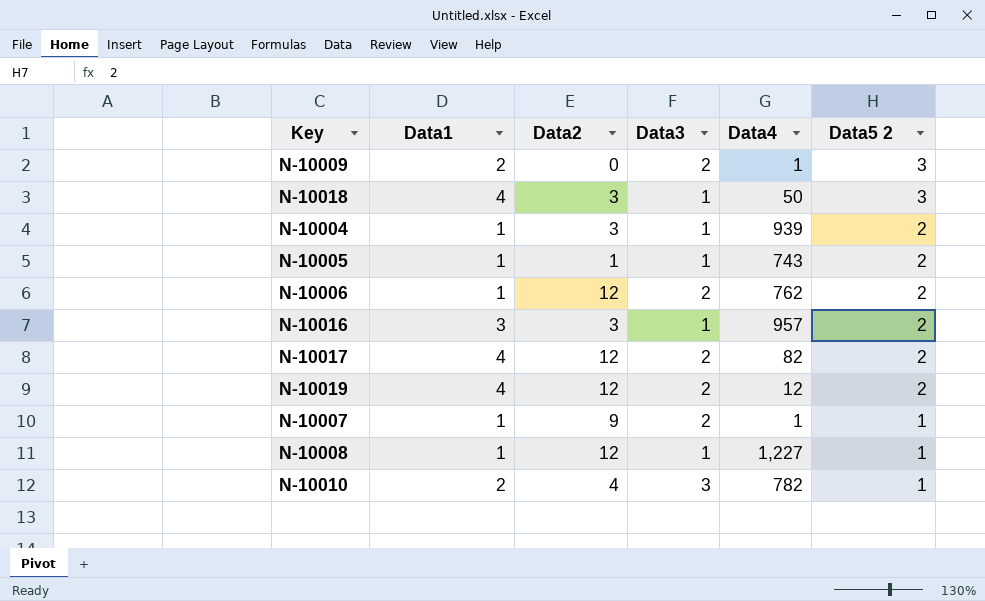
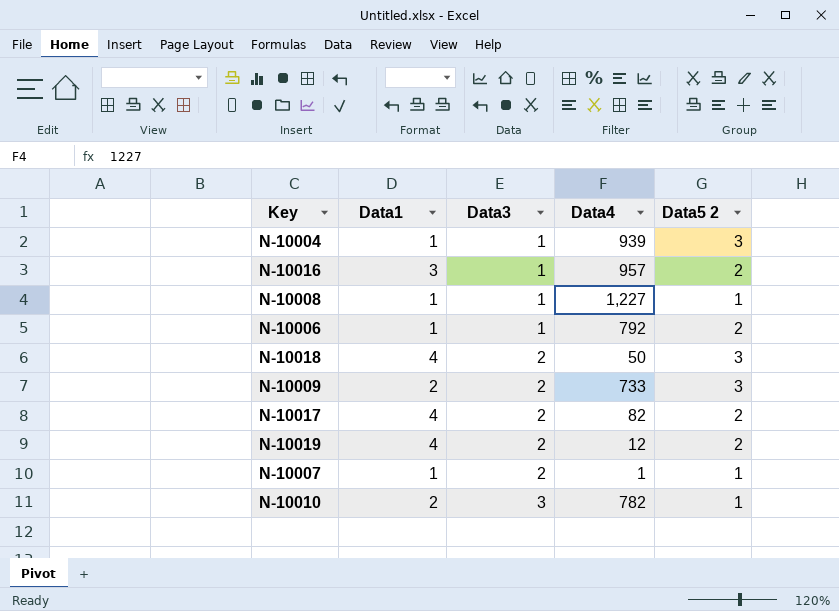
row order: Data5 2 descending -> Data3 ascending
column Data2 | position: 3 -> none
row N-10005: 1 | 1 | 1 | 743 | 2 -> none
N-10004 | Data5 2: 2 -> 3
N-10006 | Data3: 2 -> 1
N-10006 | Data4: 762 -> 792
N-10018 | Data3: 1 -> 2
N-10009 | Data4: 1 -> 733

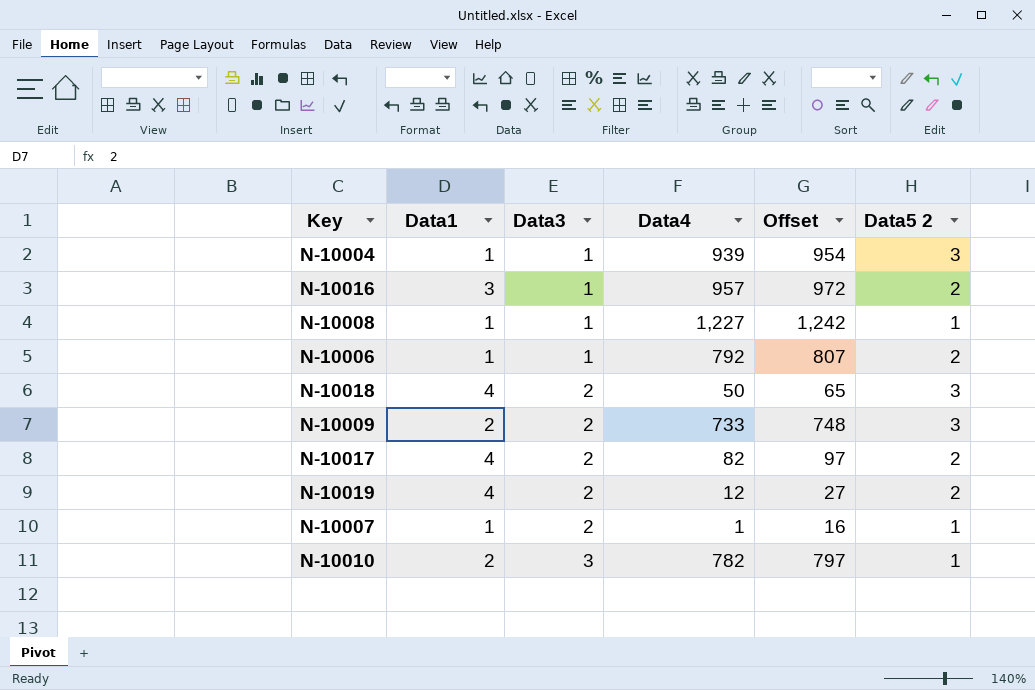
column Offset | formula: none -> [Data4] + 15

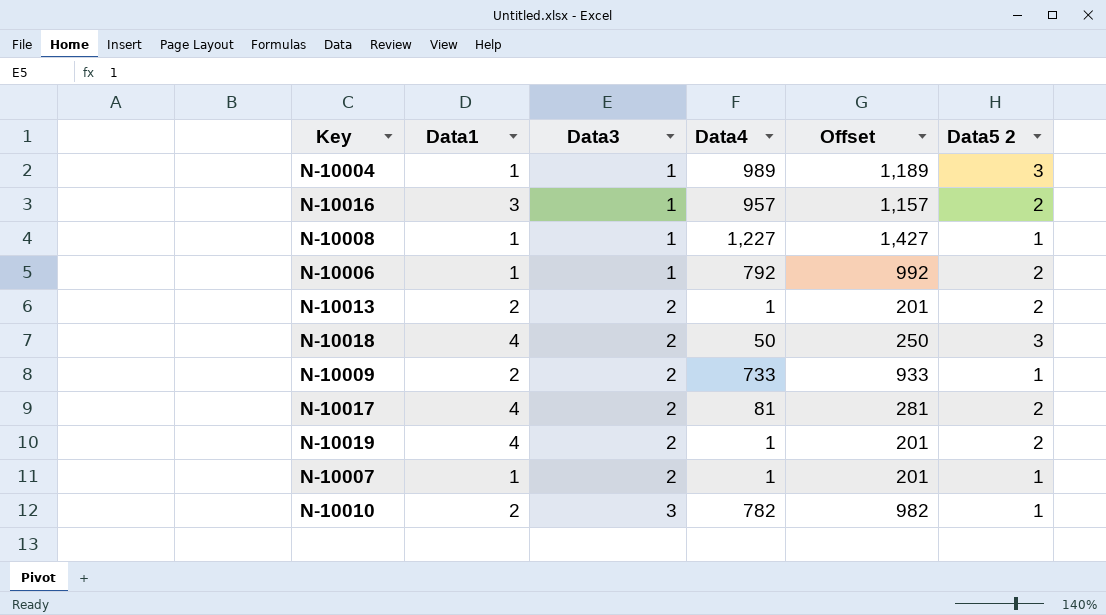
column Offset | formula: [Data4] + 15 -> [Data4] + 200
N-10004 | Data4: 939 -> 989
row N-10013: none -> 2 | 2 | 1 | 201 | 2
N-10009 | Data5 2: 3 -> 1
N-10017 | Data4: 82 -> 81
N-10019 | Data4: 12 -> 1

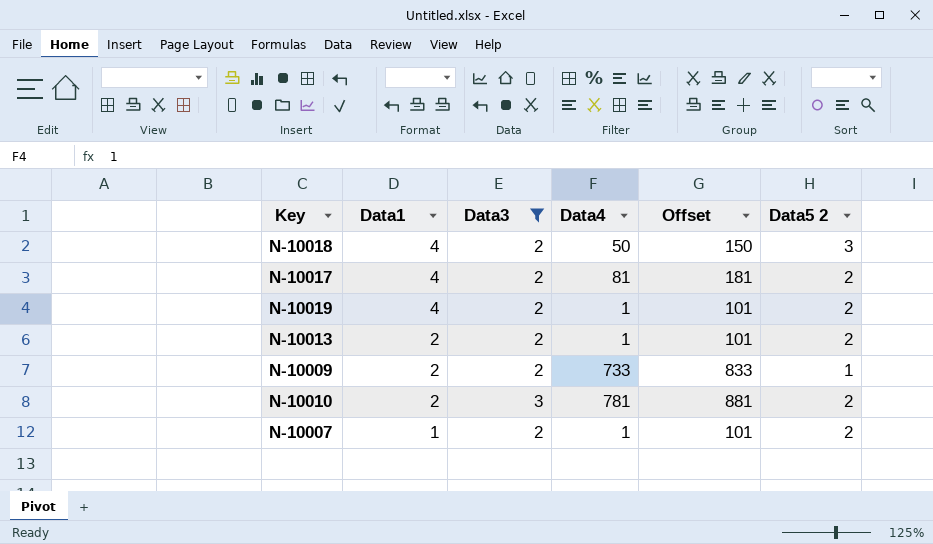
filter: none -> Data3 != 1
row order: Data3 ascending -> Data1 descending
column Offset | formula: [Data4] + 200 -> [Data4] + 100
N-10010 | Data4: 782 -> 781
N-10010 | Data5 2: 1 -> 2
N-10007 | Data5 2: 1 -> 2

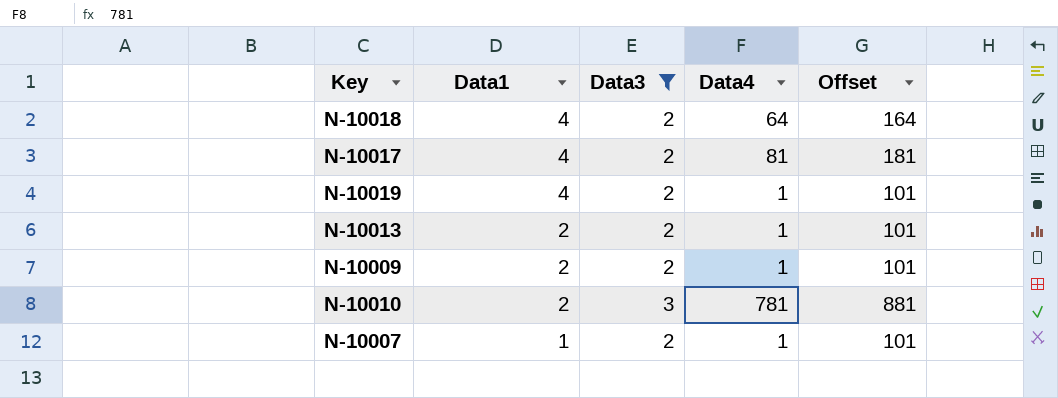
column Data5 2 | position: 6 -> none
N-10018 | Data4: 50 -> 64
N-10018 | Offset: 150 -> 164
N-10009 | Data4: 733 -> 1
N-10009 | Offset: 833 -> 101

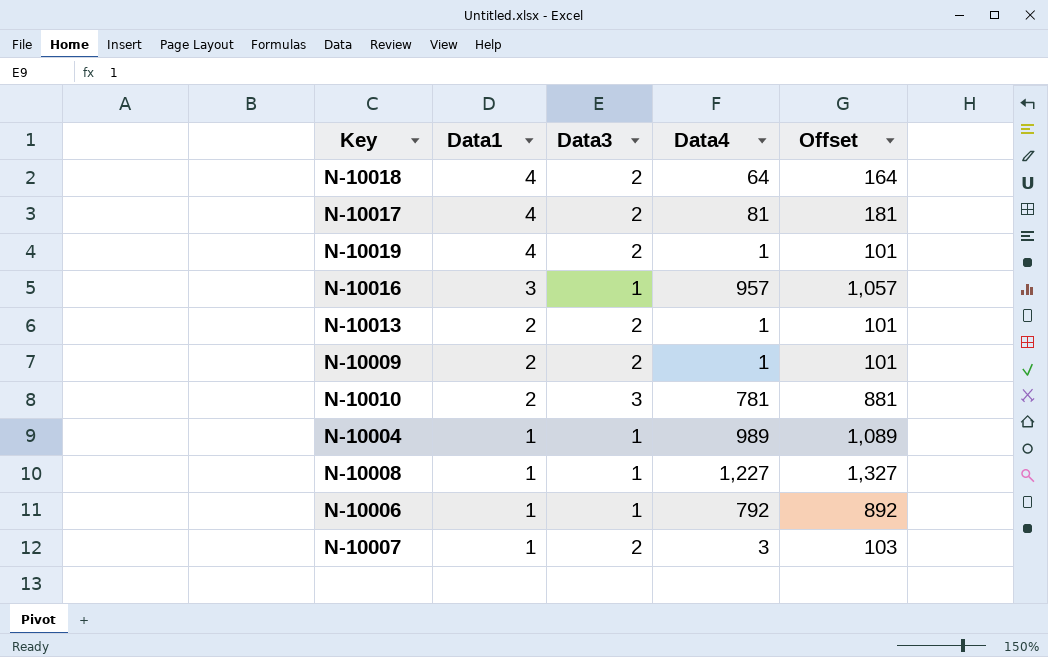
filter: Data3 != 1 -> none
N-10007 | Data4: 1 -> 3
N-10007 | Offset: 101 -> 103

